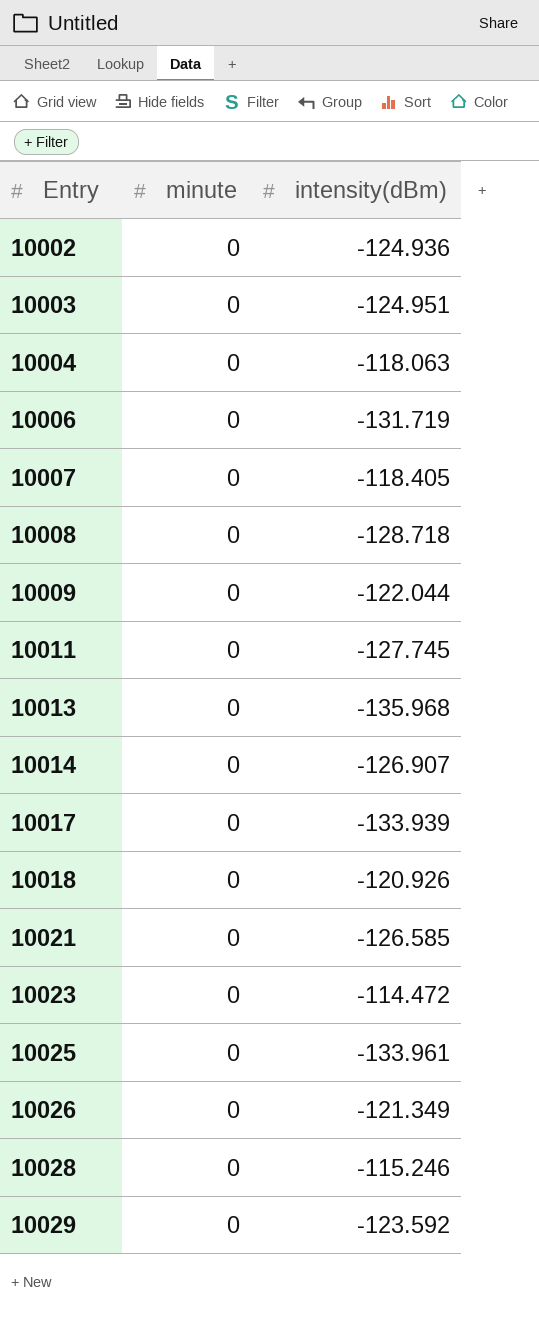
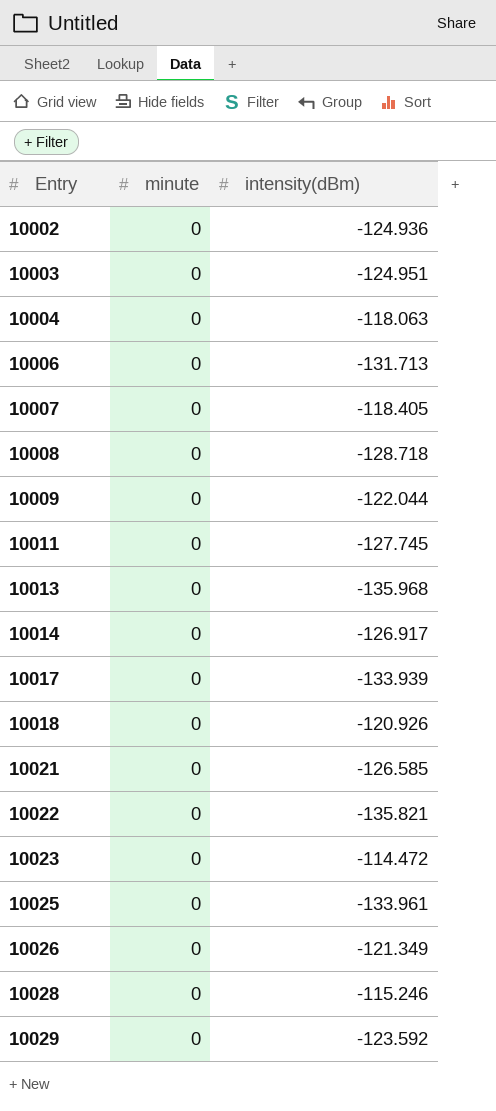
10006 | intensity(dBm): -131.719 -> -131.713
10014 | intensity(dBm): -126.907 -> -126.917
row 10022: none -> 0 | -135.821

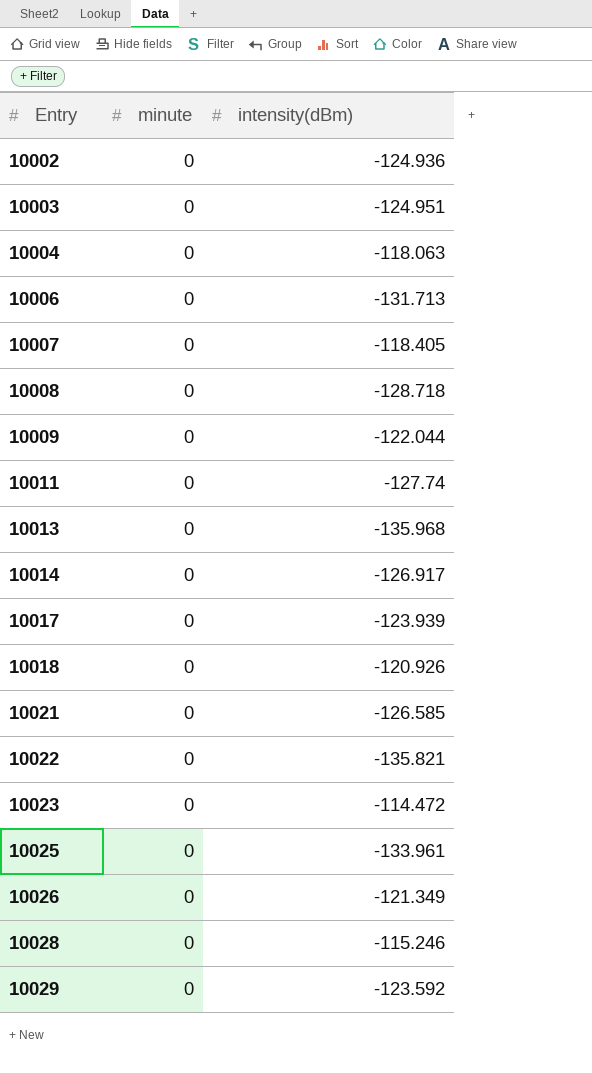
10011 | intensity(dBm): -127.745 -> -127.74
10017 | intensity(dBm): -133.939 -> -123.939

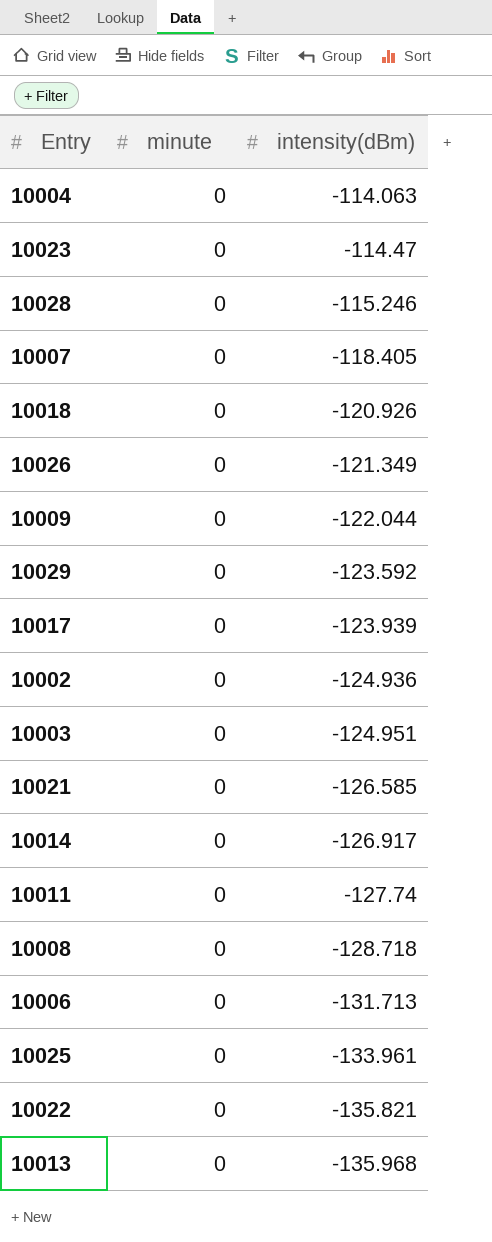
row order: Entry ascending -> intensity(dBm) descending
10004 | intensity(dBm): -118.063 -> -114.063
10023 | intensity(dBm): -114.472 -> -114.47

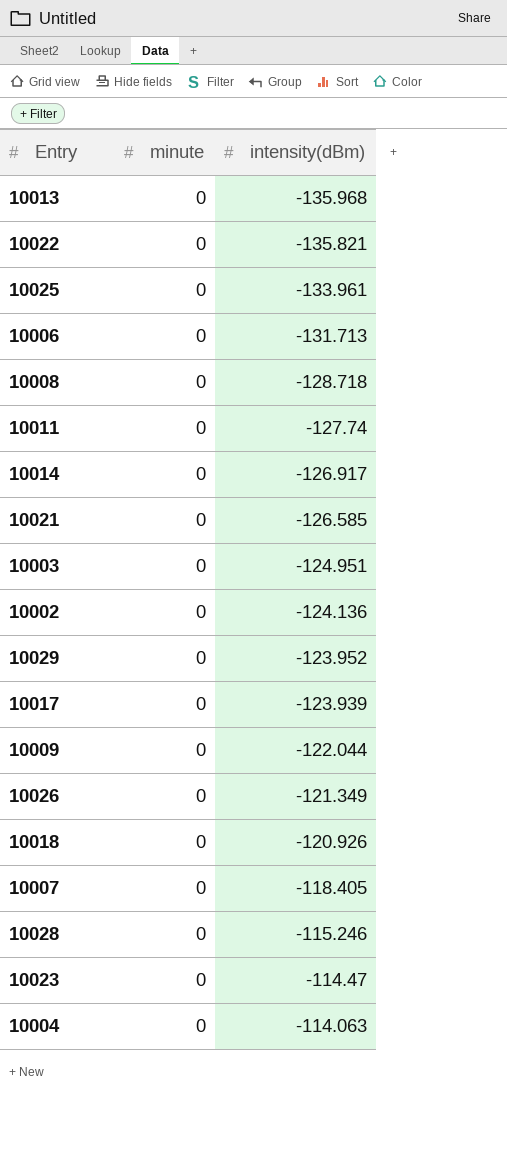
row order: intensity(dBm) descending -> intensity(dBm) ascending
10002 | intensity(dBm): -124.936 -> -124.136
10029 | intensity(dBm): -123.592 -> -123.952

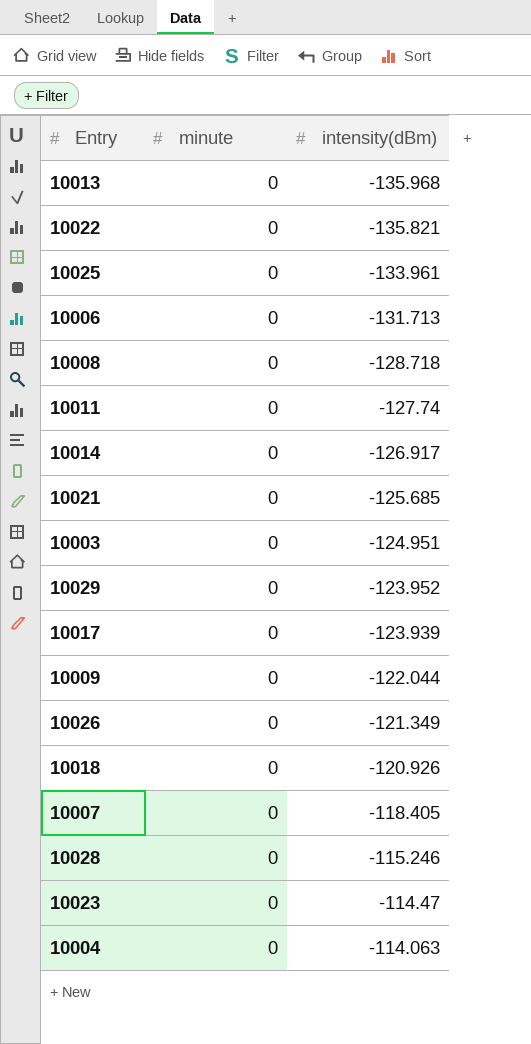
row 10002: 0 | -124.136 -> none
10021 | intensity(dBm): -126.585 -> -125.685

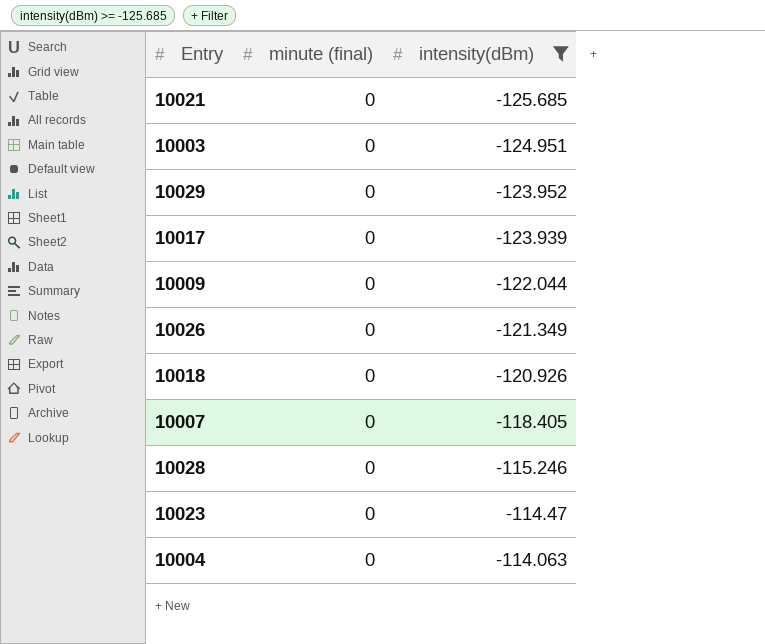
filter: none -> intensity(dBm) >= -125.685
column name: minute -> minute (final)

